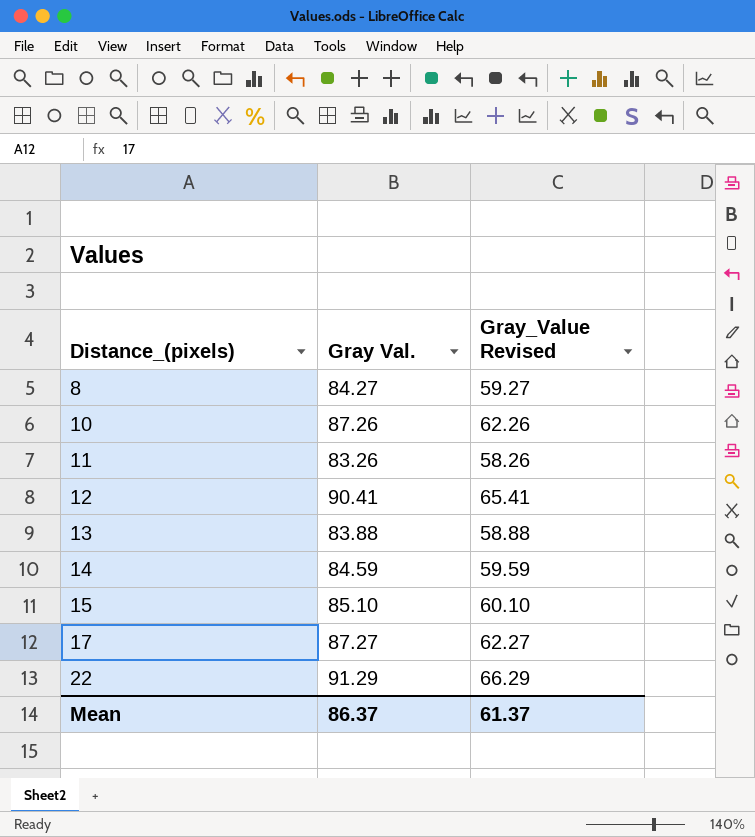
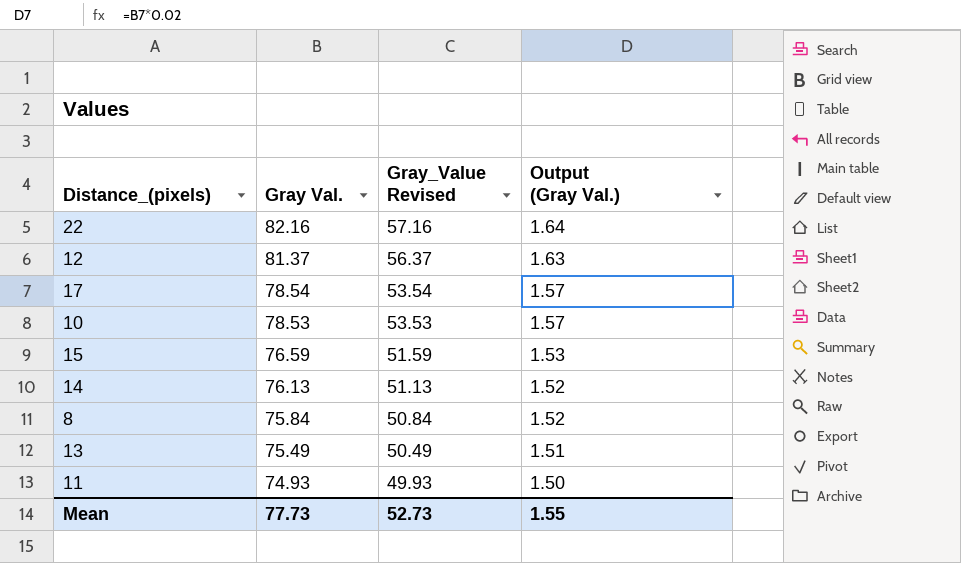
row order: Distance_(pixels) ascending -> Gray Val. descending
column Output (Gray Val.) | formula: none -> [Gray Val.] * 0.02
22 | Gray Val.: 91.29 -> 82.16
22 | Gray_Value Revised: 66.29 -> 57.16
12 | Gray Val.: 90.41 -> 81.37
12 | Gray_Value Revised: 65.41 -> 56.37
17 | Gray Val.: 87.27 -> 78.54
17 | Gray_Value Revised: 62.27 -> 53.54
10 | Gray Val.: 87.26 -> 78.53
10 | Gray_Value Revised: 62.26 -> 53.53
15 | Gray Val.: 85.10 -> 76.59
15 | Gray_Value Revised: 60.10 -> 51.59
14 | Gray Val.: 84.59 -> 76.13
14 | Gray_Value Revised: 59.59 -> 51.13
8 | Gray Val.: 84.27 -> 75.84
8 | Gray_Value Revised: 59.27 -> 50.84
13 | Gray Val.: 83.88 -> 75.49
13 | Gray_Value Revised: 58.88 -> 50.49
11 | Gray Val.: 83.26 -> 74.93
11 | Gray_Value Revised: 58.26 -> 49.93
Mean | Gray Val.: 86.37 -> 77.73
Mean | Gray_Value Revised: 61.37 -> 52.73

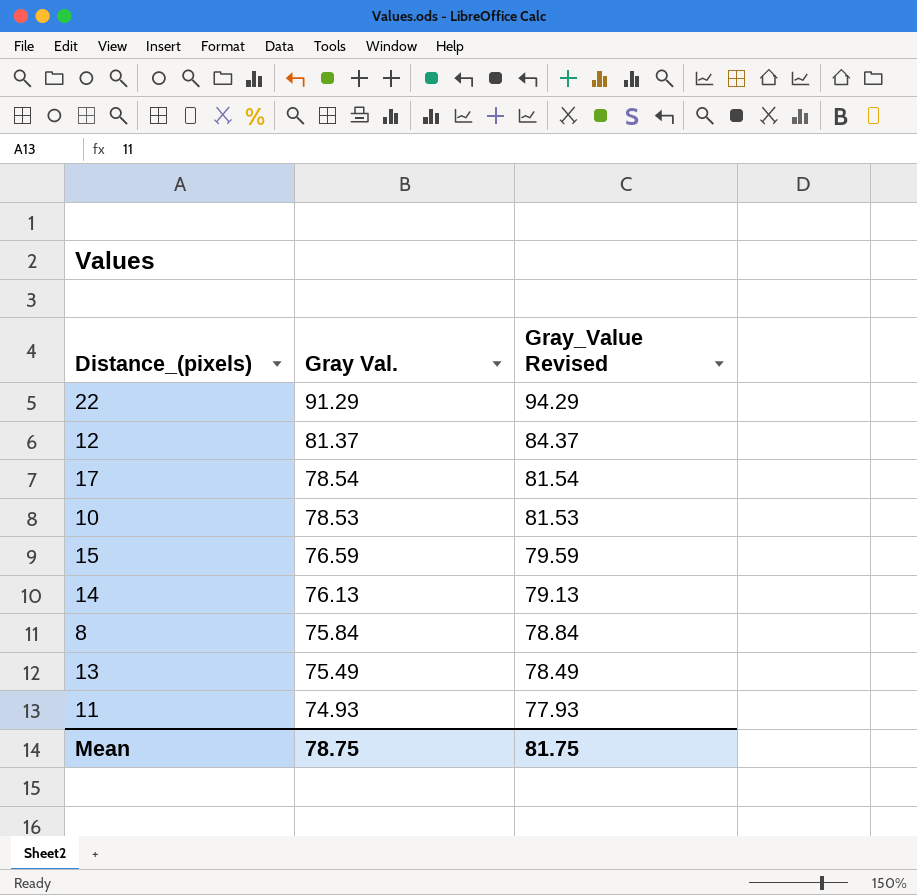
column Output (Gray Val.) | formula: [Gray Val.] * 0.02 -> none
column Gray_Value Revised | formula: [Gray Val.] - 25 -> [Gray Val.] + 3
22 | Gray Val.: 82.16 -> 91.29
Mean | Gray Val.: 77.73 -> 78.75
Mean | Gray_Value Revised: 52.73 -> 81.75

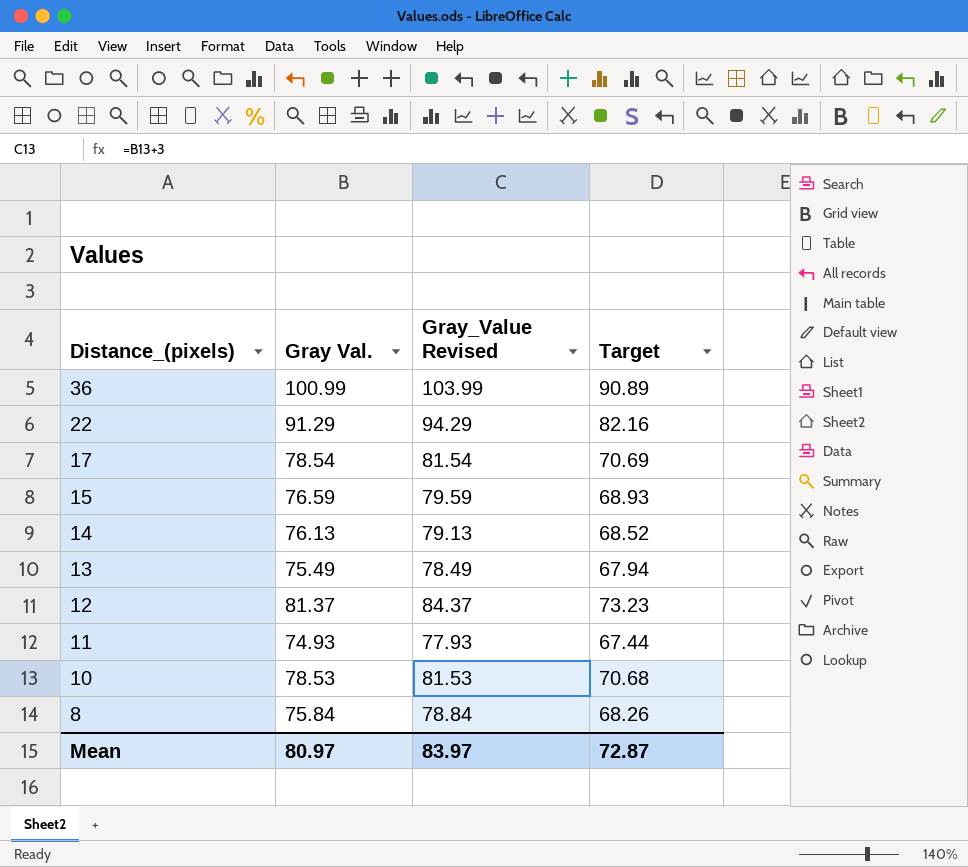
row order: Gray Val. descending -> Distance_(pixels) descending
column Target | formula: none -> [Gray Val.] * 0.9
row 36: none -> 100.99 | 103.99 | 90.89
Mean | Gray Val.: 78.75 -> 80.97
Mean | Gray_Value Revised: 81.75 -> 83.97

